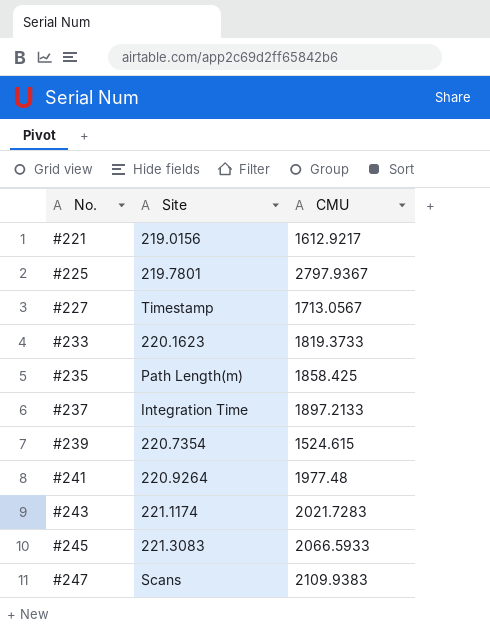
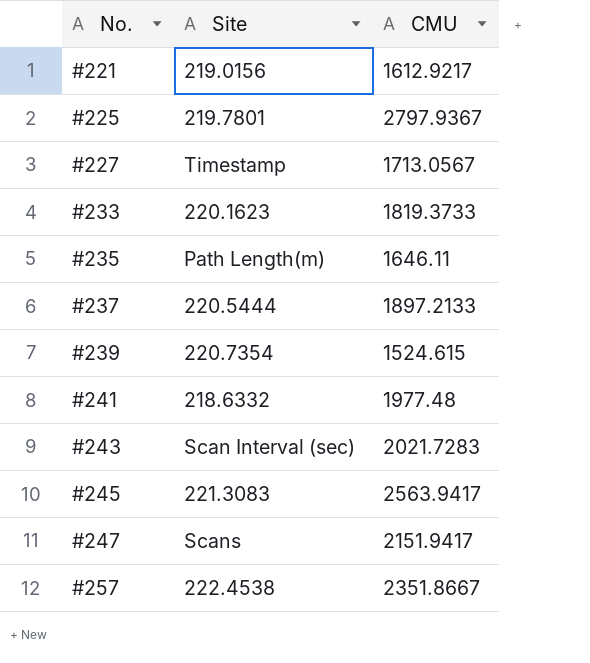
#235 | CMU: 1858.425 -> 1646.11
#237 | Site: Integration Time -> 220.5444
#241 | Site: 220.9264 -> 218.6332
#243 | Site: 221.1174 -> Scan Interval (sec)
#245 | CMU: 2066.5933 -> 2563.9417
#247 | CMU: 2109.9383 -> 2151.9417
row #257: none -> 222.4538 | 2351.8667

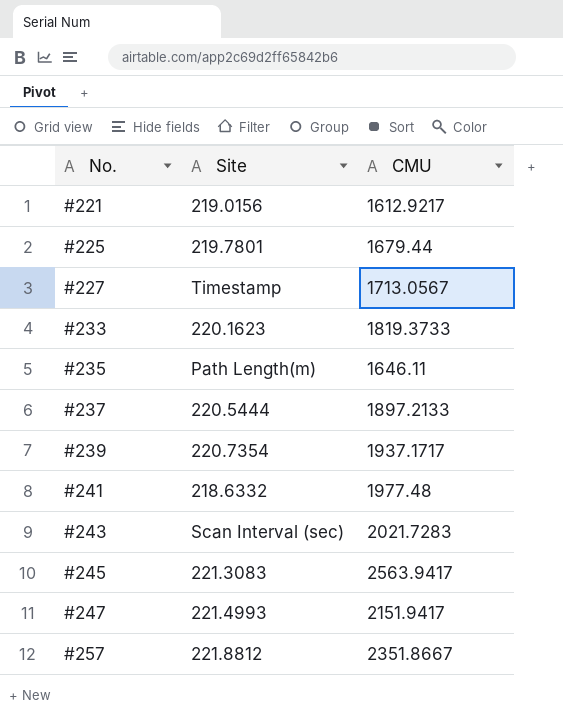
#225 | CMU: 2797.9367 -> 1679.44
#239 | CMU: 1524.615 -> 1937.1717
#247 | Site: Scans -> 221.4993
#257 | Site: 222.4538 -> 221.8812

